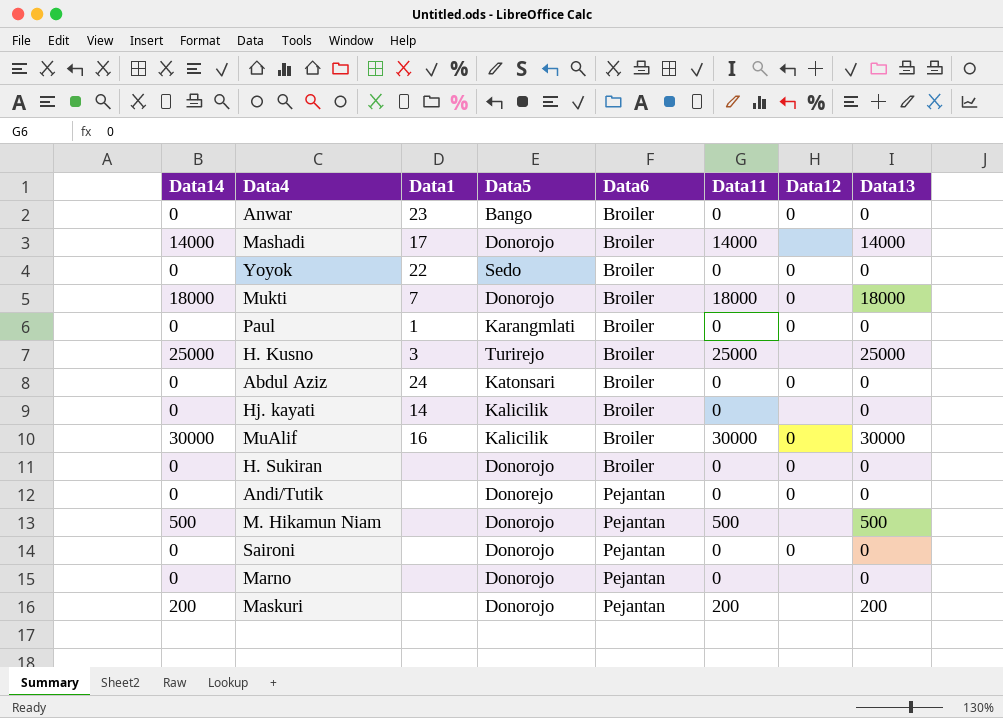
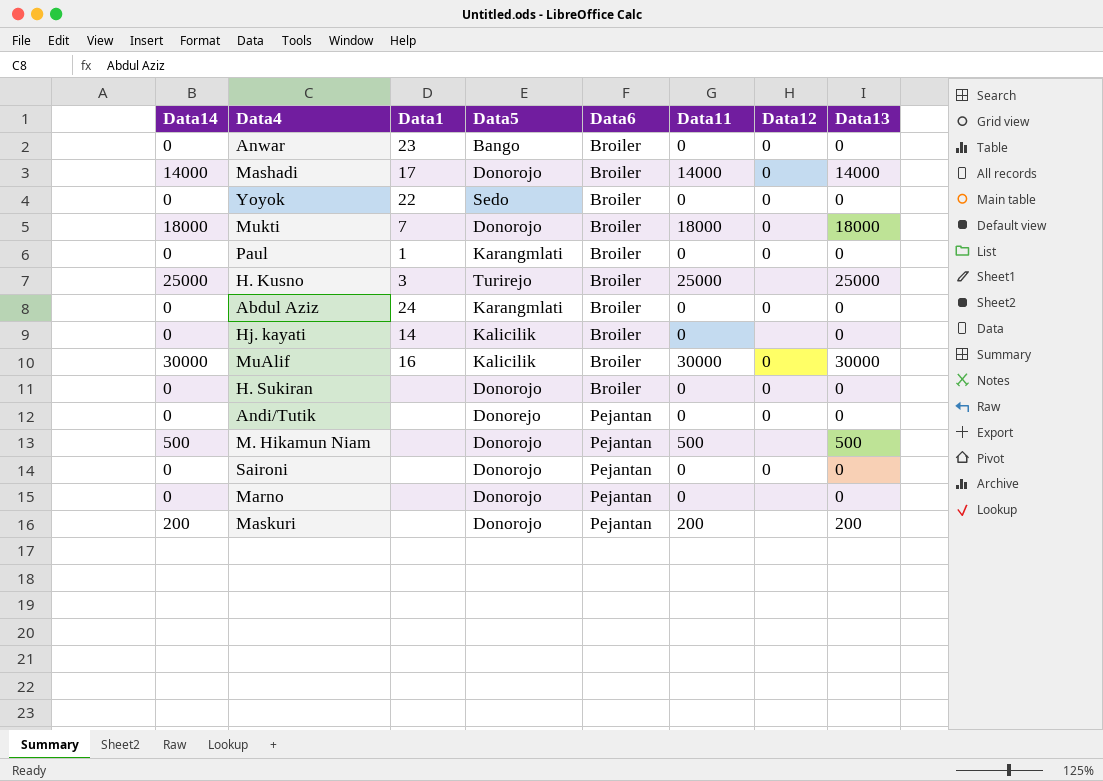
Mashadi | Data12: none -> 0
Abdul Aziz | Data5: Katonsari -> Karangmlati

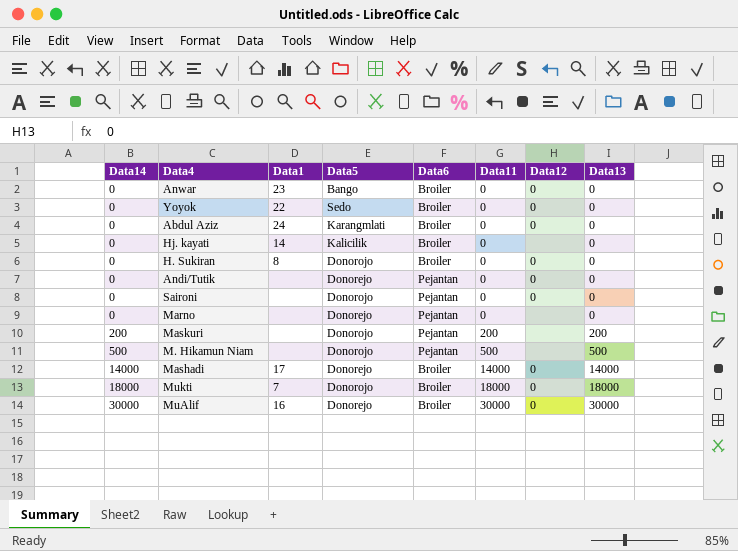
row order: Data6 ascending -> Data14 ascending
row Paul: 0 | 1 | Karangmlati | Broiler | 0 | 0 | 0 -> none
row H. Kusno: 25000 | 3 | Turirejo | Broiler | 25000 | none | 25000 -> none
H. Sukiran | Data1: none -> 8
Marno | Data5: Donorojo -> Donorejo
Mashadi | Data5: Donorojo -> Donorejo
MuAlif | Data5: Kalicilik -> Donorejo

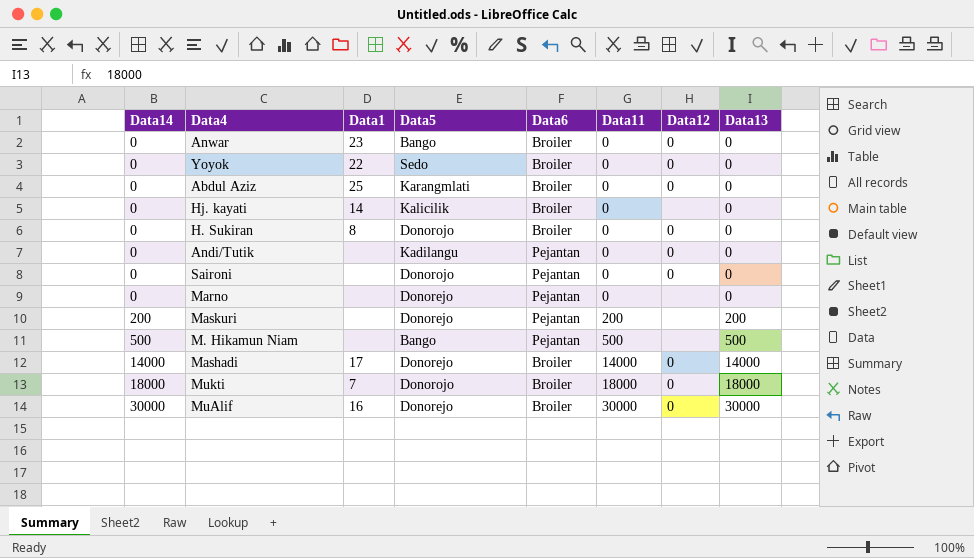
Abdul Aziz | Data1: 24 -> 25
Andi/Tutik | Data5: Donorejo -> Kadilangu
Maskuri | Data5: Donorojo -> Donorejo
M. Hikamun Niam | Data5: Donorojo -> Bango

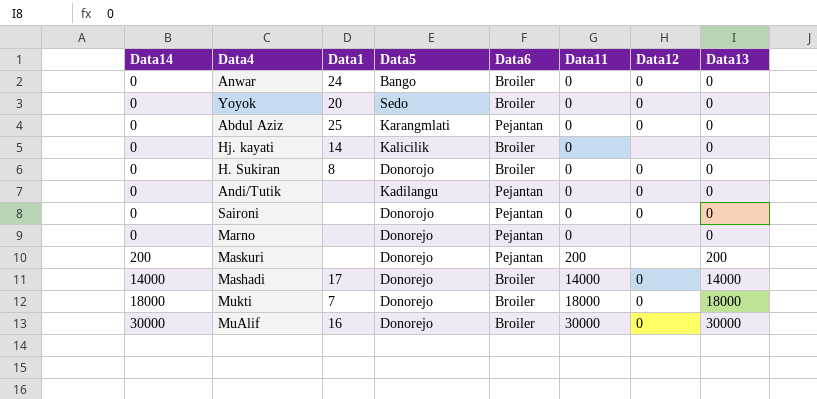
row M. Hikamun Niam: 500 | none | Bango | Pejantan | 500 | none | 500 -> none
Anwar | Data1: 23 -> 24
Yoyok | Data1: 22 -> 20
Abdul Aziz | Data6: Broiler -> Pejantan
Mukti | Data5: Donorojo -> Donorejo

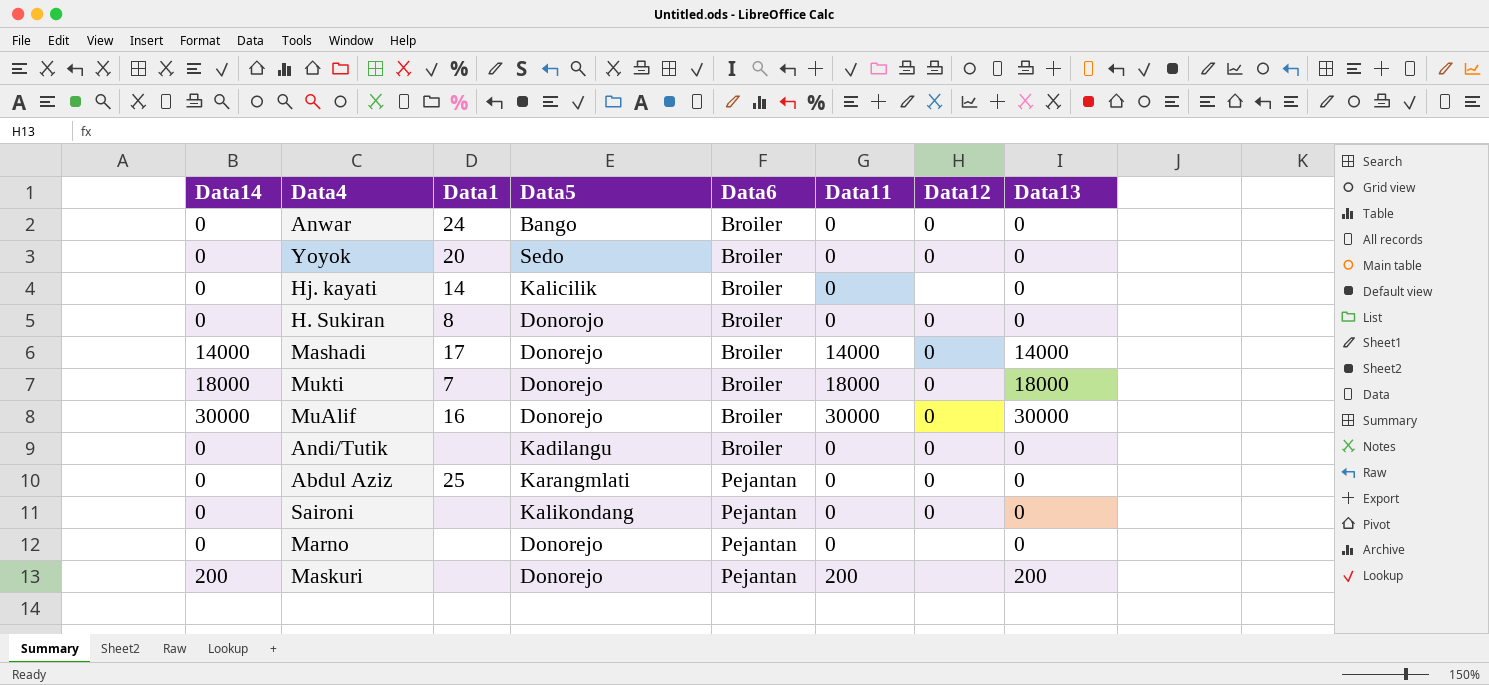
row order: Data14 ascending -> Data6 ascending
Andi/Tutik | Data6: Pejantan -> Broiler
Saironi | Data5: Donorojo -> Kalikondang

